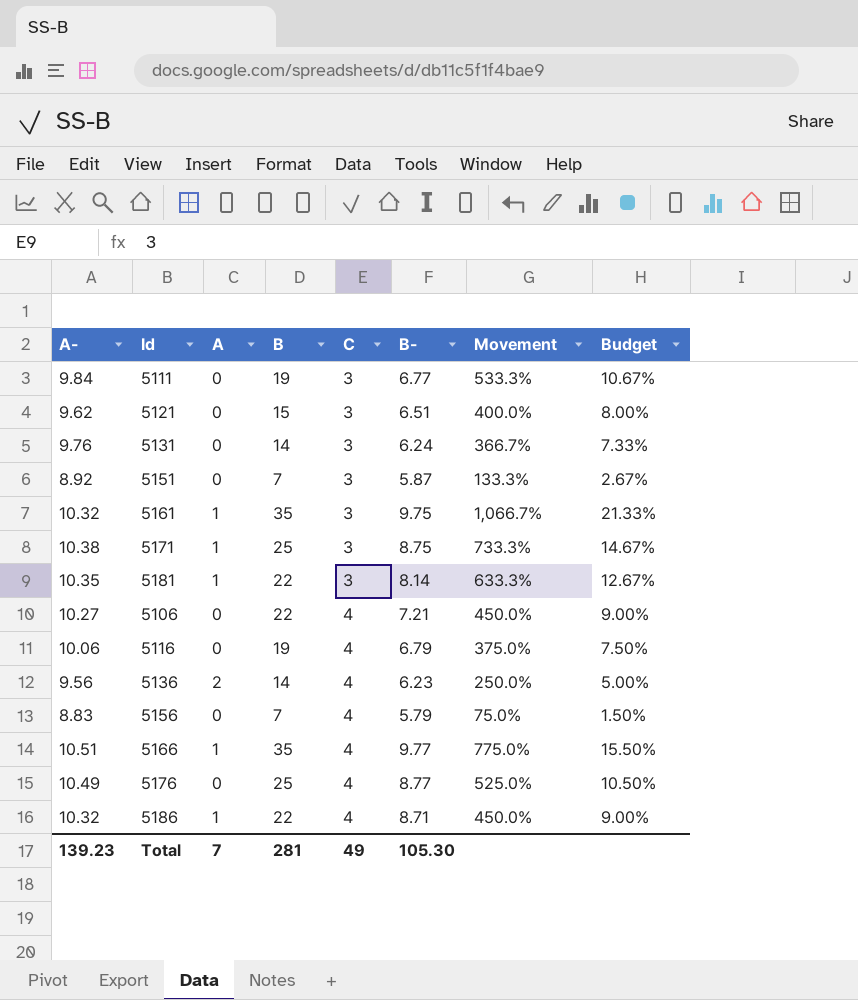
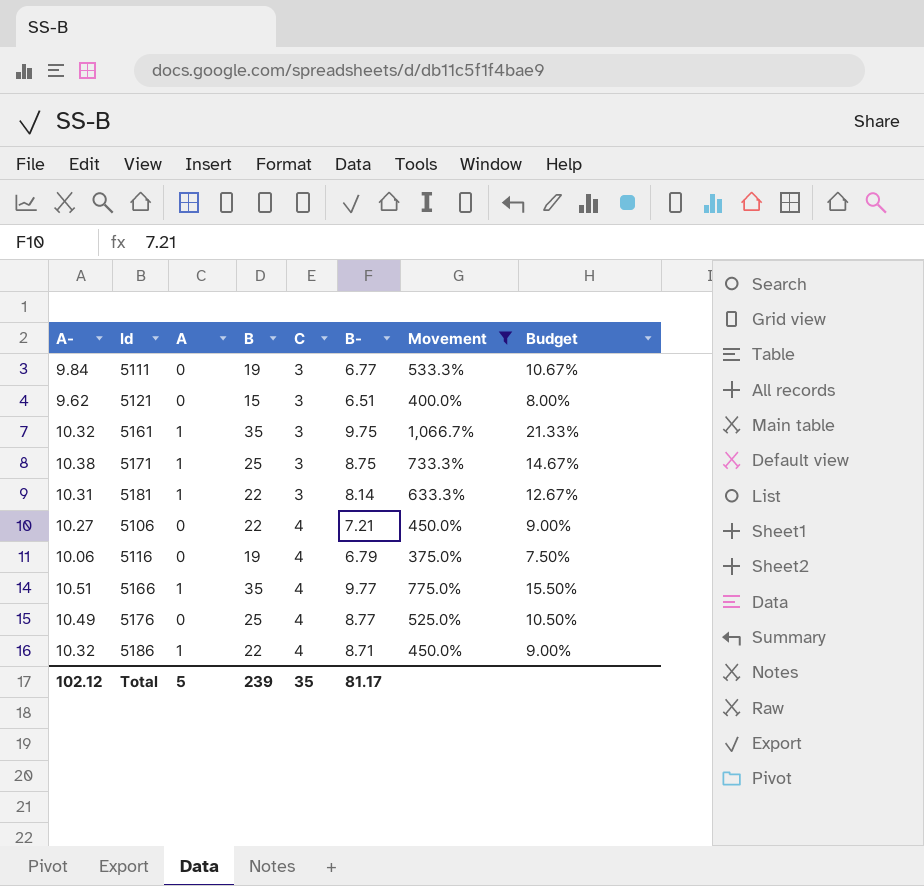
filter: none -> Movement >= 375.0%
5181 | A-: 10.35 -> 10.31
Total | A-: 139.23 -> 102.12
Total | A: 7 -> 5
Total | B: 281 -> 239
Total | C: 49 -> 35
Total | B-: 105.30 -> 81.17

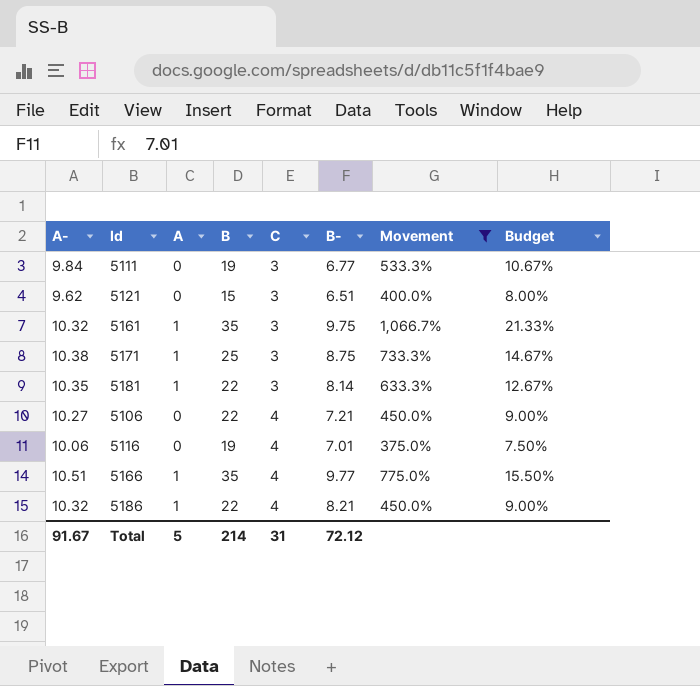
row 5176: 10.49 | 0 | 25 | 4 | 8.77 | 525.0% | 10.50% -> none
5181 | A-: 10.31 -> 10.35
5116 | B-: 6.79 -> 7.01
5186 | B-: 8.71 -> 8.21
Total | A-: 102.12 -> 91.67
Total | B: 239 -> 214
Total | C: 35 -> 31
Total | B-: 81.17 -> 72.12

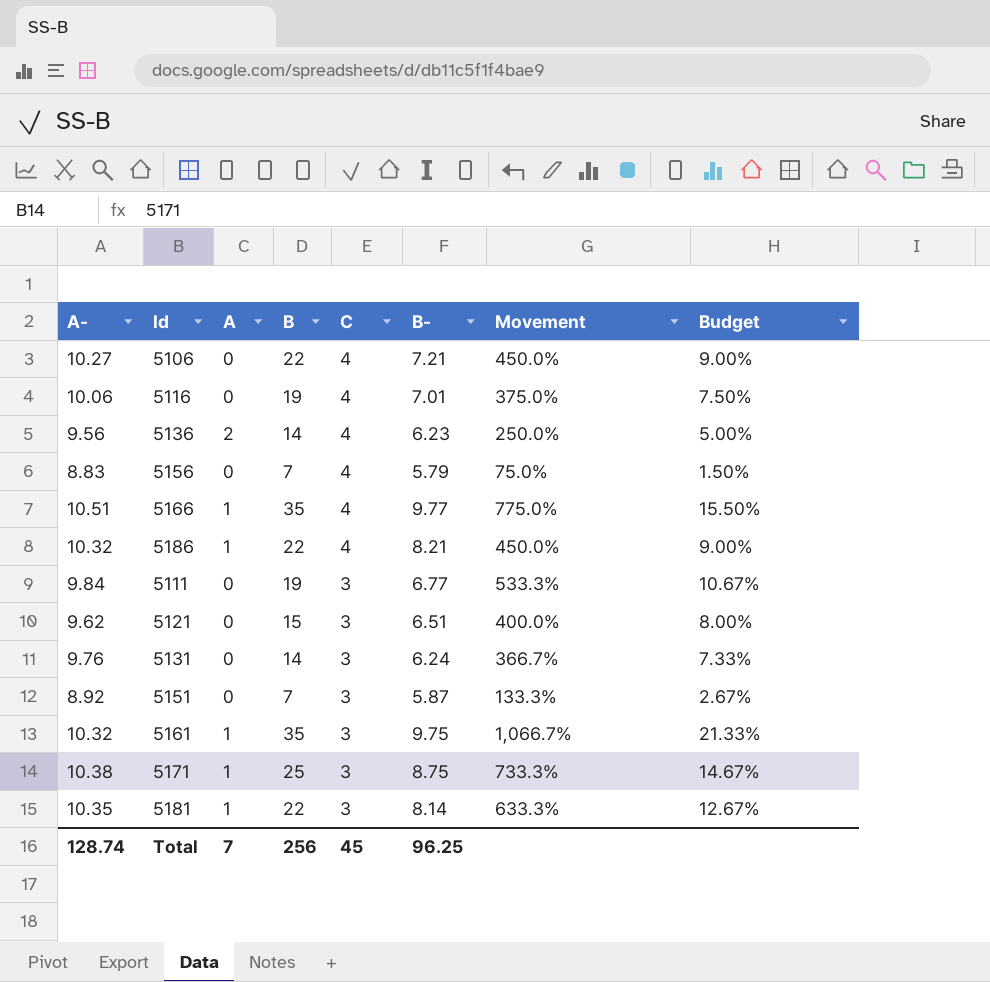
filter: Movement >= 375.0% -> none
row order: C ascending -> C descending
Total | A-: 91.67 -> 128.74
Total | A: 5 -> 7
Total | B: 214 -> 256
Total | C: 31 -> 45
Total | B-: 72.12 -> 96.25

